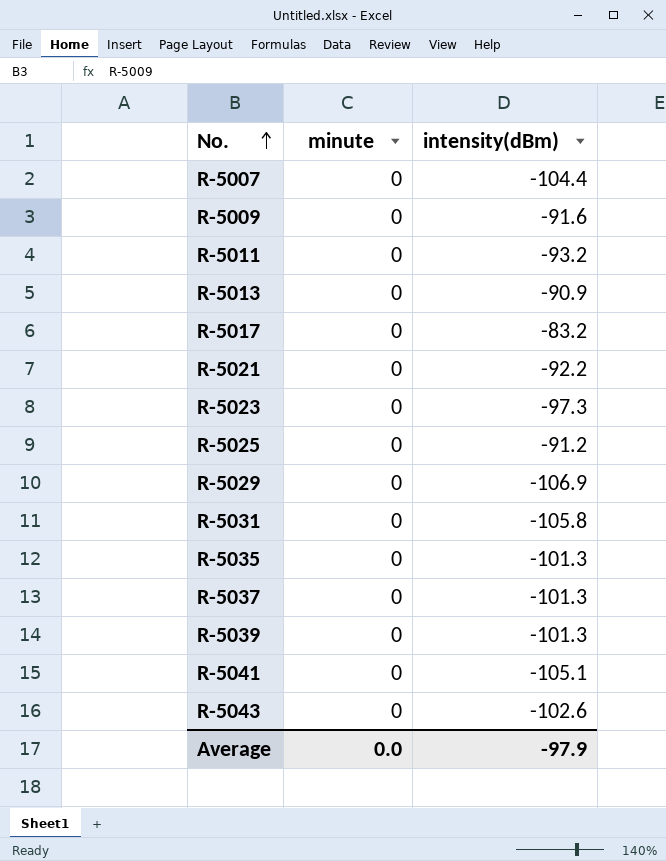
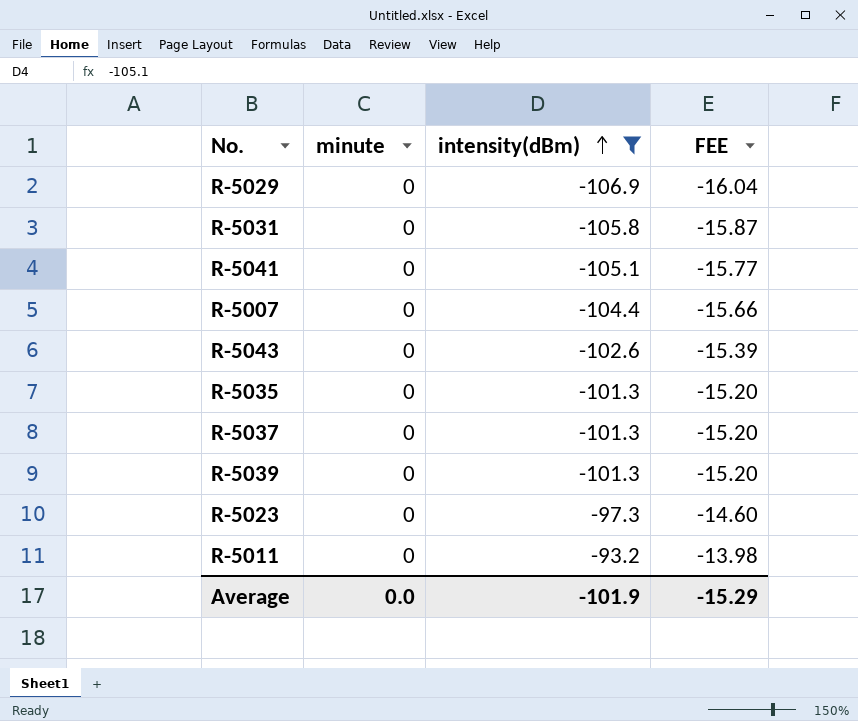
filter: none -> intensity(dBm) <= -93.2
row order: No. ascending -> intensity(dBm) ascending
column FEE | formula: none -> [intensity(dBm)] * 0.15
Average | intensity(dBm): -97.9 -> -101.9

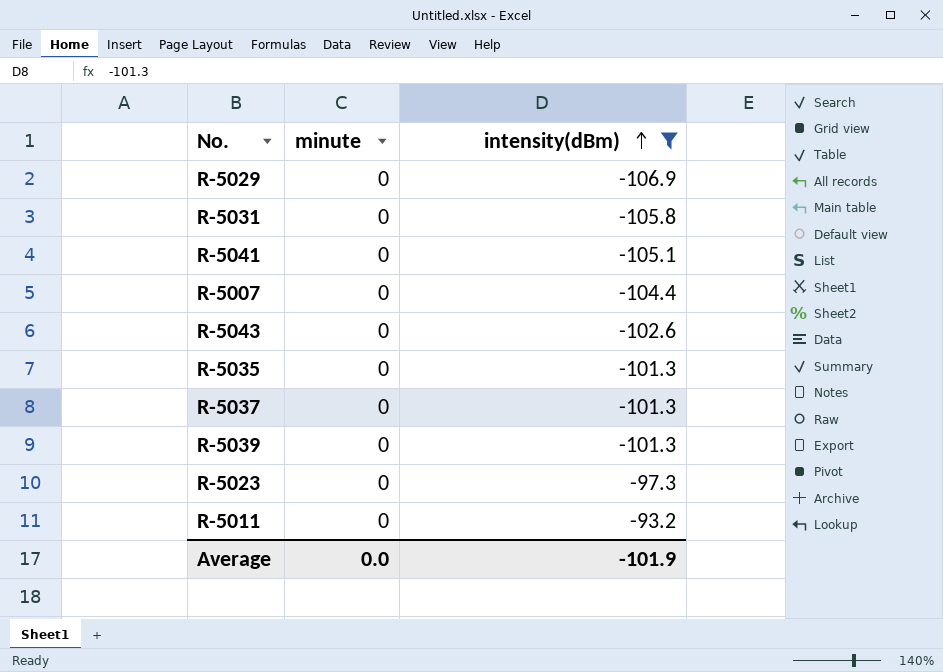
column FEE | formula: [intensity(dBm)] * 0.15 -> none

